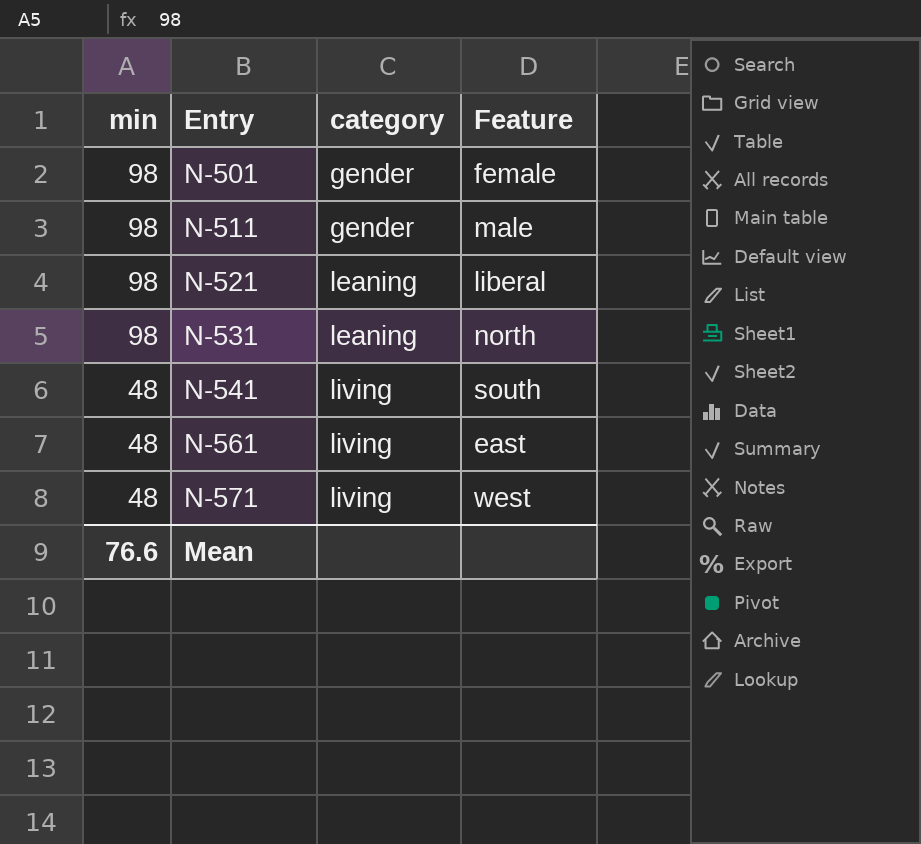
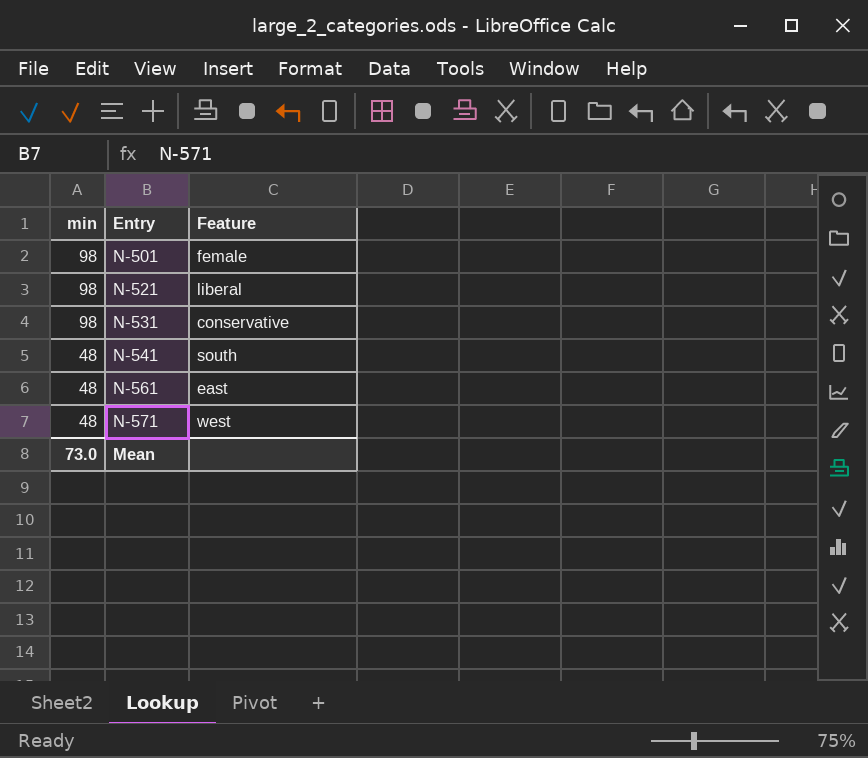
column category | position: 3 -> none
row N-511: 98 | gender | male -> none
N-531 | Feature: north -> conservative
Mean | min: 76.6 -> 73.0

